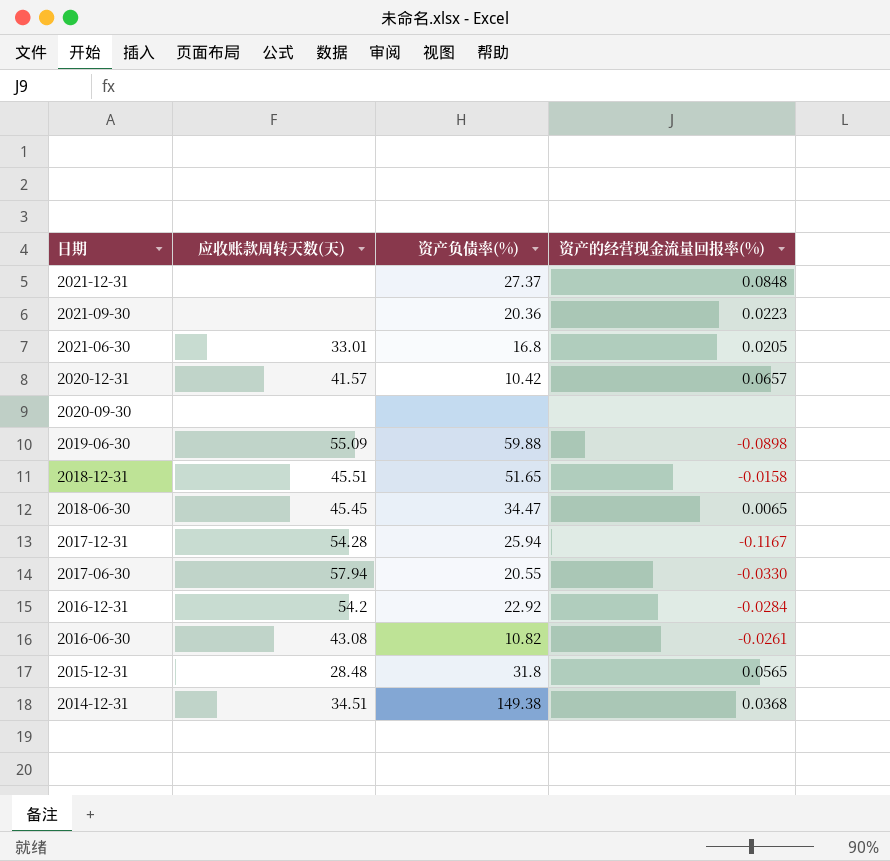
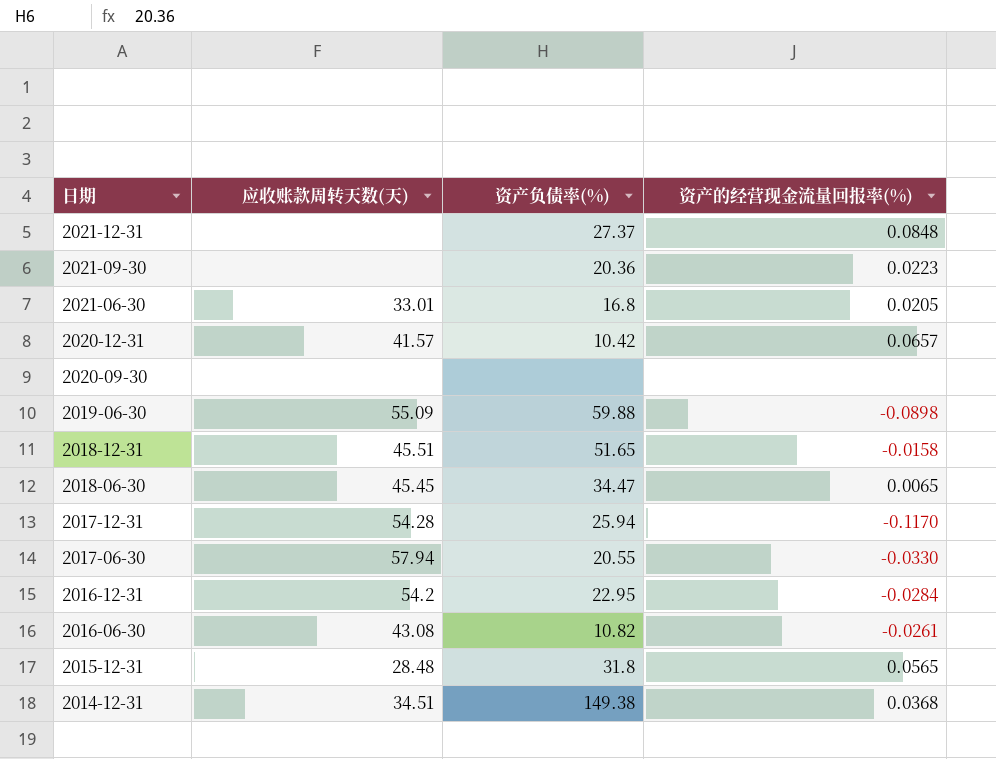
2017-12-31 | 资产的经营现金流量回报率(%): -0.1167 -> -0.1170
2016-12-31 | 资产负债率(%): 22.92 -> 22.95

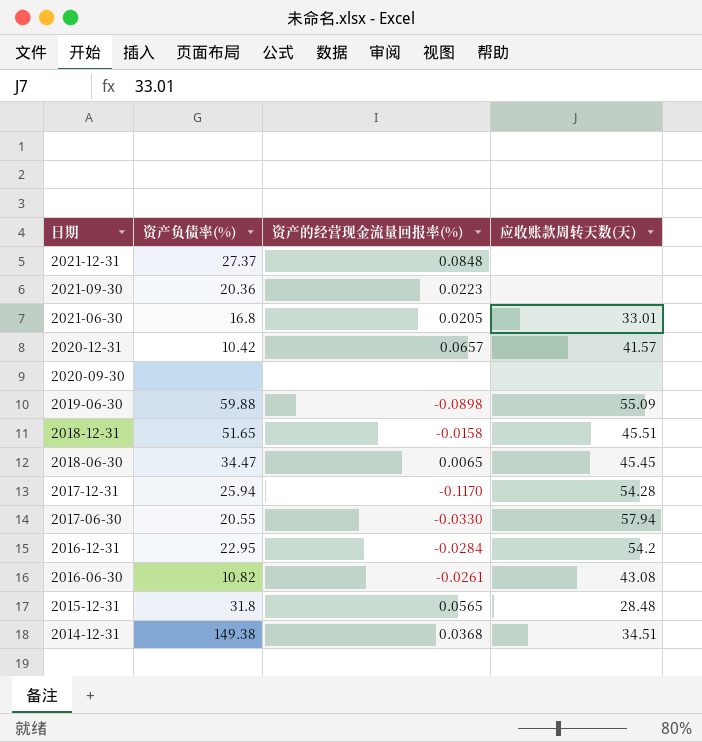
column 应收账款周转天数(天) | position: 2 -> 4

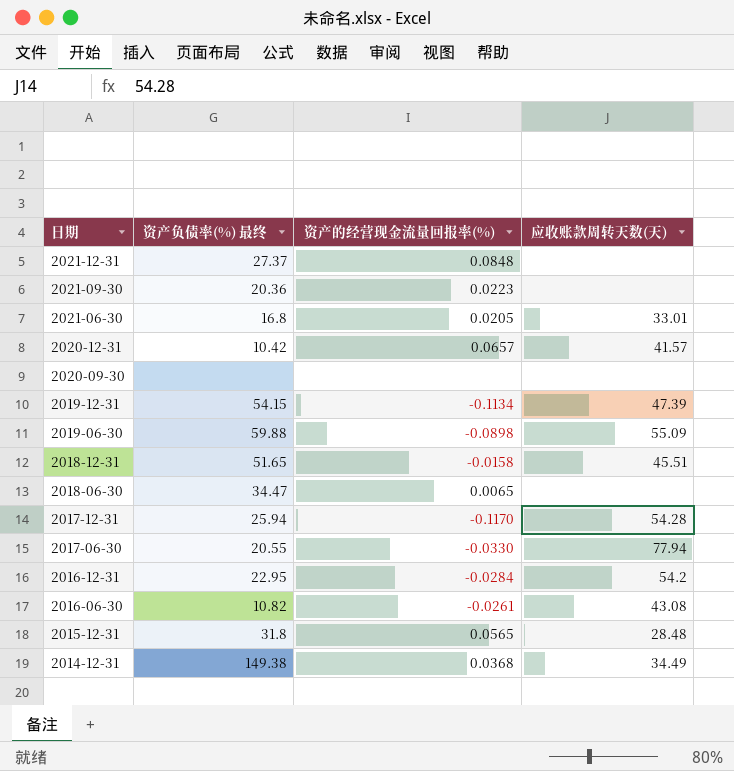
column name: 资产负债率(%) -> 资产负债率(%) 最终
row 2019-12-31: none -> 54.15 | -0.1134 | 47.39
2018-06-30 | 应收账款周转天数(天): 45.45 -> none
2017-06-30 | 应收账款周转天数(天): 57.94 -> 77.94
2014-12-31 | 应收账款周转天数(天): 34.51 -> 34.49

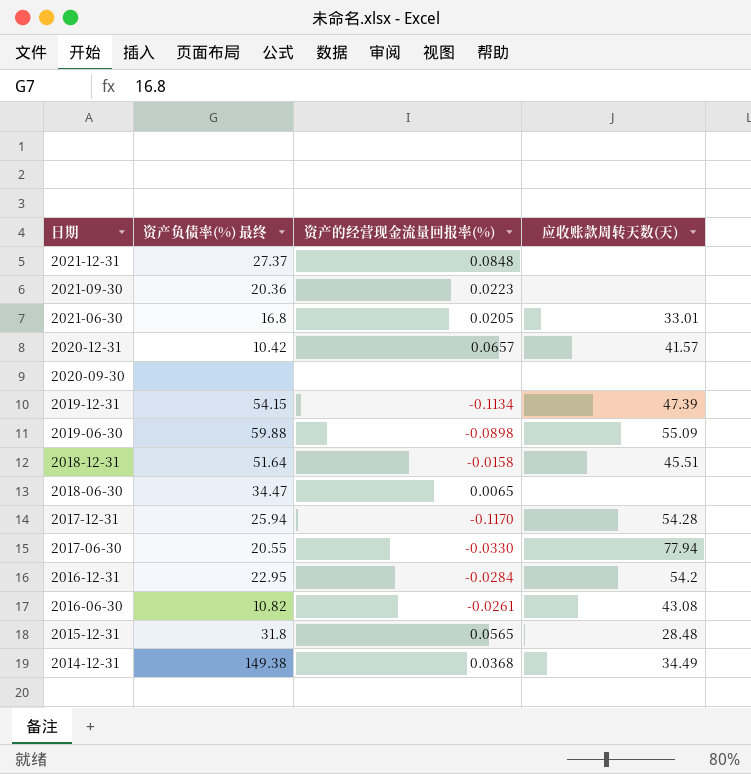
2018-12-31 | 资产负债率(%) 最终: 51.65 -> 51.64

